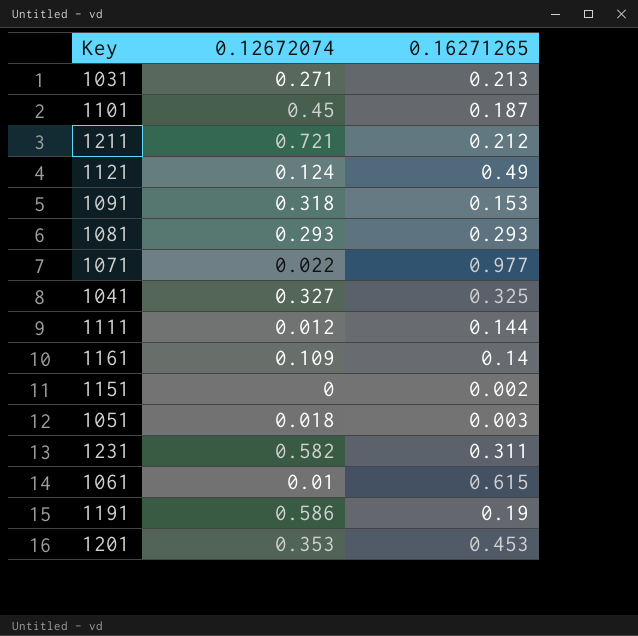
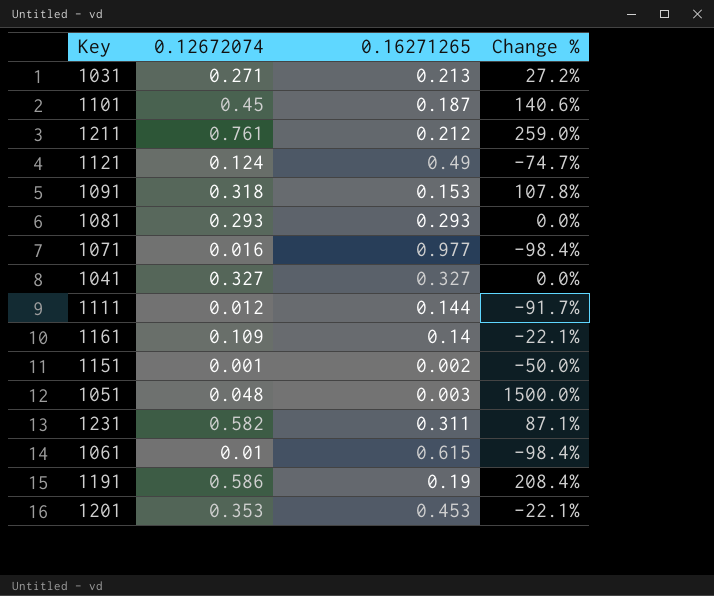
column Change % | formula: none -> ([0.12672074] - [0.16271265]) / [0.16271265]
1211 | 0.12672074: 0.721 -> 0.761
1071 | 0.12672074: 0.022 -> 0.016
1041 | 0.16271265: 0.325 -> 0.327
1151 | 0.12672074: 0 -> 0.001
1051 | 0.12672074: 0.018 -> 0.048

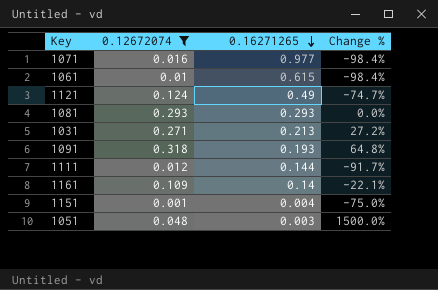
filter: none -> 0.12672074 <= 0.318
row order: none -> 0.16271265 descending
1091 | 0.16271265: 0.153 -> 0.193
1091 | Change %: 107.8% -> 64.8%
1151 | 0.16271265: 0.002 -> 0.004
1151 | Change %: -50.0% -> -75.0%

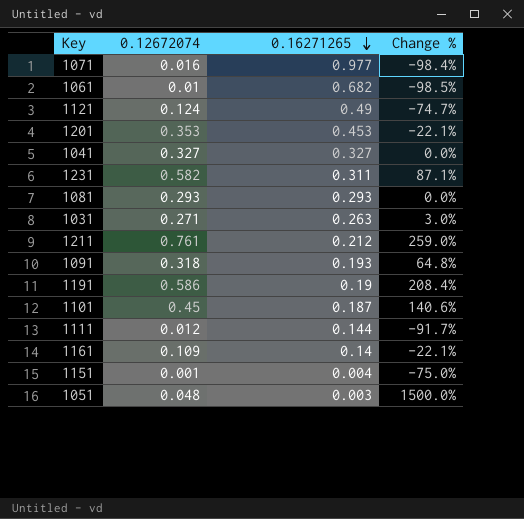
filter: 0.12672074 <= 0.318 -> none
1061 | 0.16271265: 0.615 -> 0.682
1061 | Change %: -98.4% -> -98.5%
1031 | 0.16271265: 0.213 -> 0.263
1031 | Change %: 27.2% -> 3.0%

